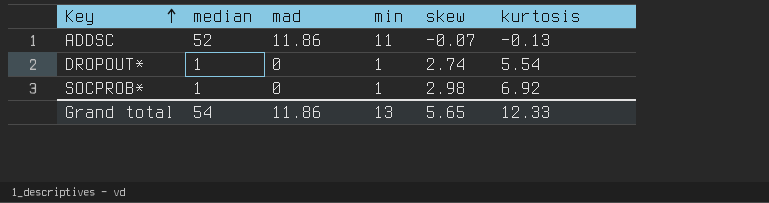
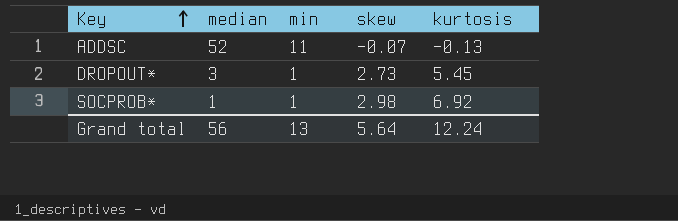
column mad | position: 3 -> none
DROPOUT* | median: 1 -> 3
DROPOUT* | skew: 2.74 -> 2.73
DROPOUT* | kurtosis: 5.54 -> 5.45
Grand total | median: 54 -> 56
Grand total | skew: 5.65 -> 5.64
Grand total | kurtosis: 12.33 -> 12.24

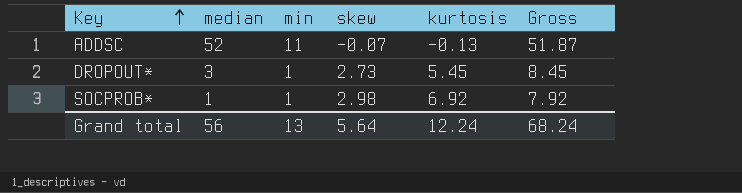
column Gross | formula: none -> [median] + [kurtosis]

